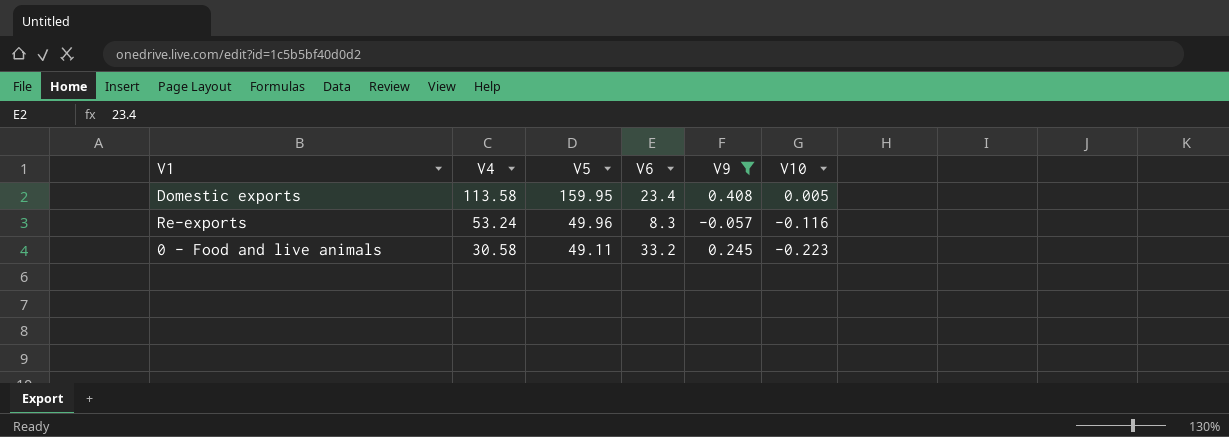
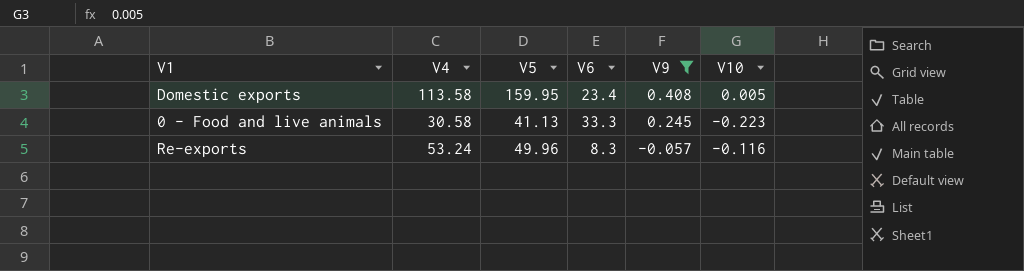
row order: V4 descending -> V9 descending
0 - Food and live animals | V5: 49.11 -> 41.13
0 - Food and live animals | V6: 33.2 -> 33.3

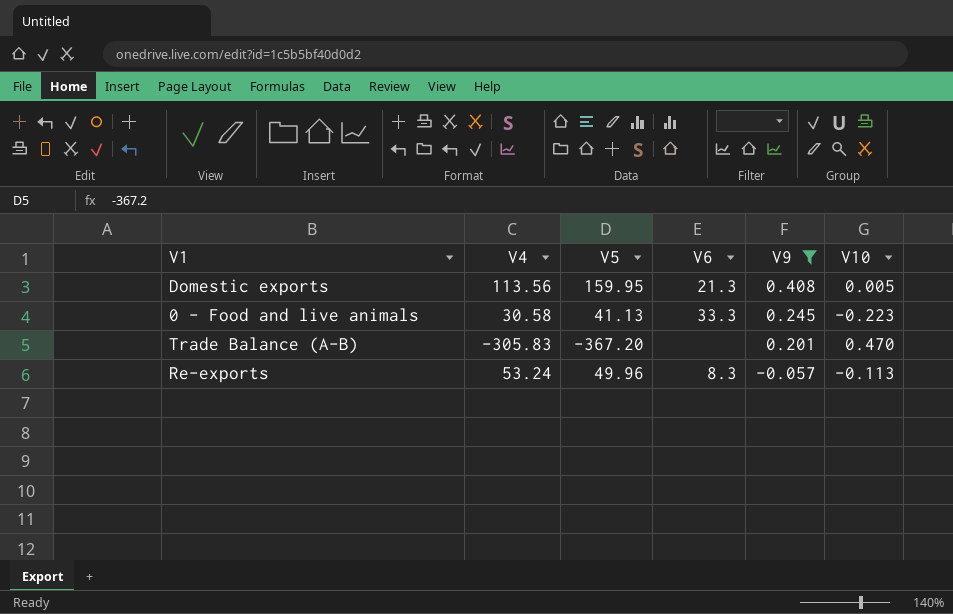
Domestic exports | V4: 113.58 -> 113.56
Domestic exports | V6: 23.4 -> 21.3
row Trade Balance (A-B): none -> -305.83 | -367.20 | none | 0.201 | 0.470
Re-exports | V10: -0.116 -> -0.113

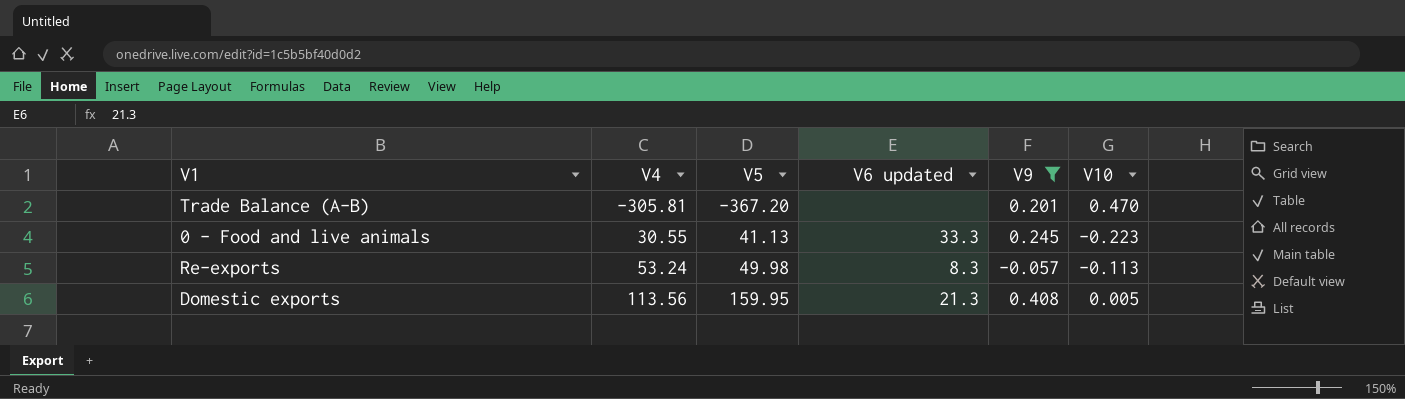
row order: V9 descending -> V4 ascending
column name: V6 -> V6 updated
Trade Balance (A-B) | V4: -305.83 -> -305.81
0 - Food and live animals | V4: 30.58 -> 30.55
Re-exports | V5: 49.96 -> 49.98

